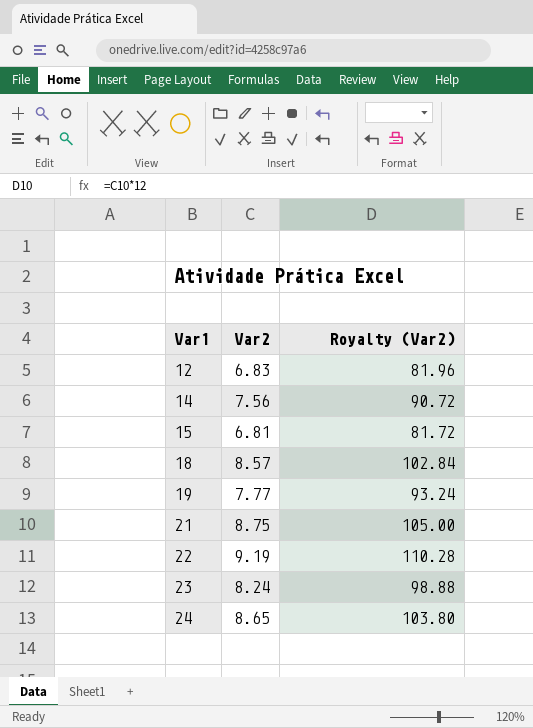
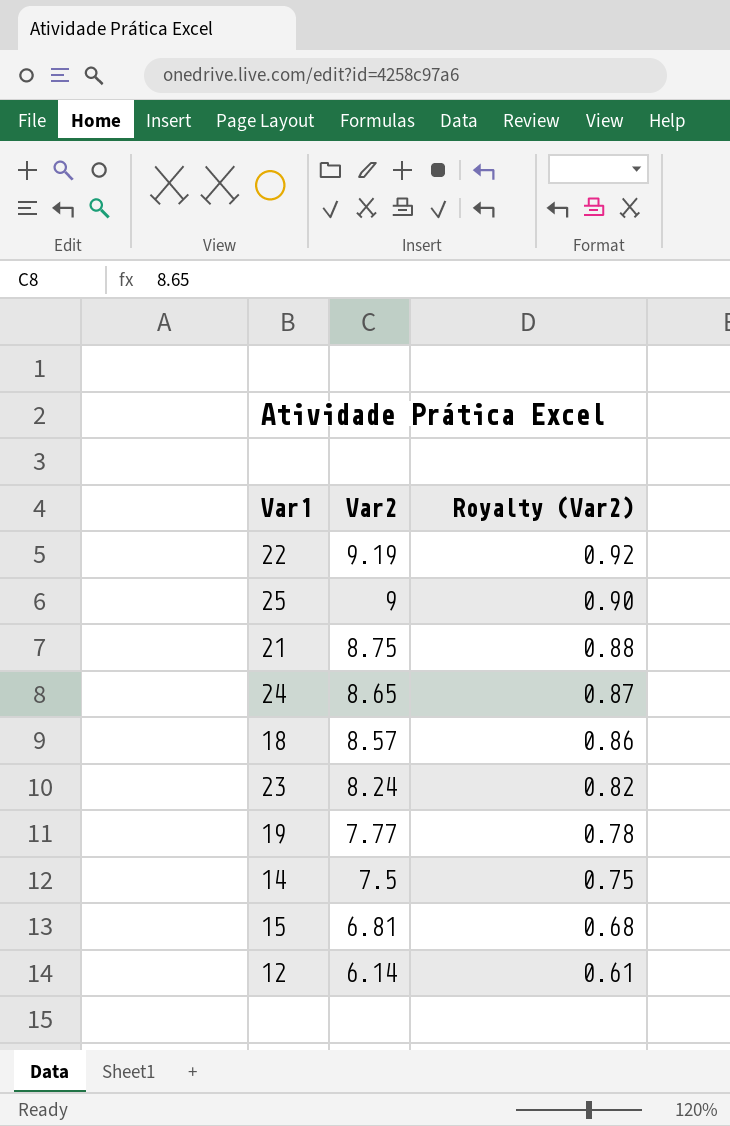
row order: Var1 ascending -> Var2 descending
column Royalty (Var2) | formula: [Var2] * 12 -> [Var2] * 0.1
row 25: none -> 9 | 0.90
14 | Var2: 7.56 -> 7.5
12 | Var2: 6.83 -> 6.14

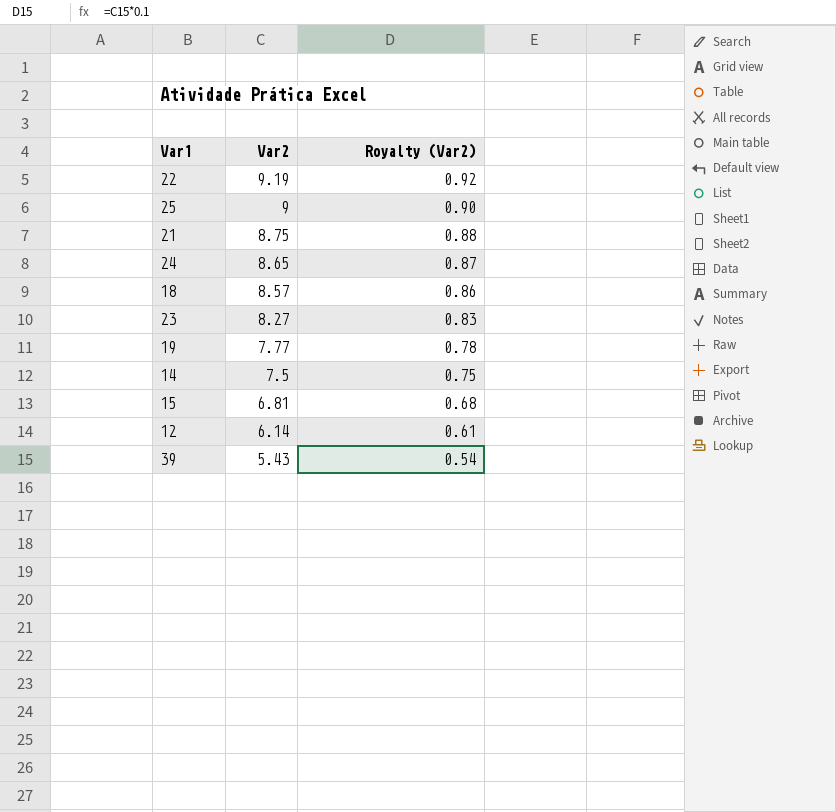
23 | Var2: 8.24 -> 8.27
23 | Royalty (Var2): 0.82 -> 0.83
row 39: none -> 5.43 | 0.54

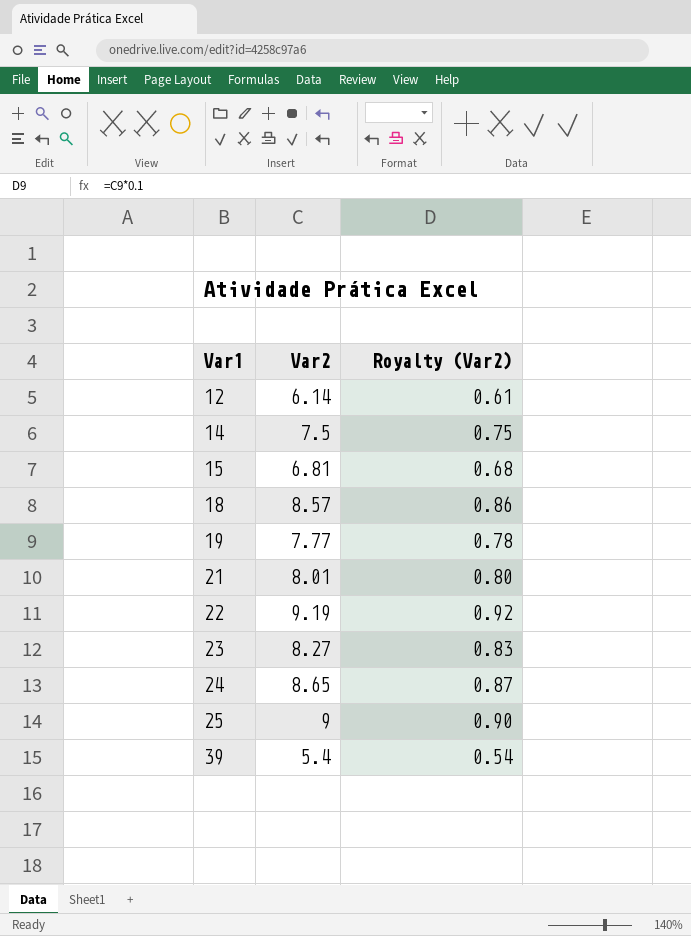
row order: Var2 descending -> Var1 ascending
21 | Var2: 8.75 -> 8.01
21 | Royalty (Var2): 0.88 -> 0.80
39 | Var2: 5.43 -> 5.4

